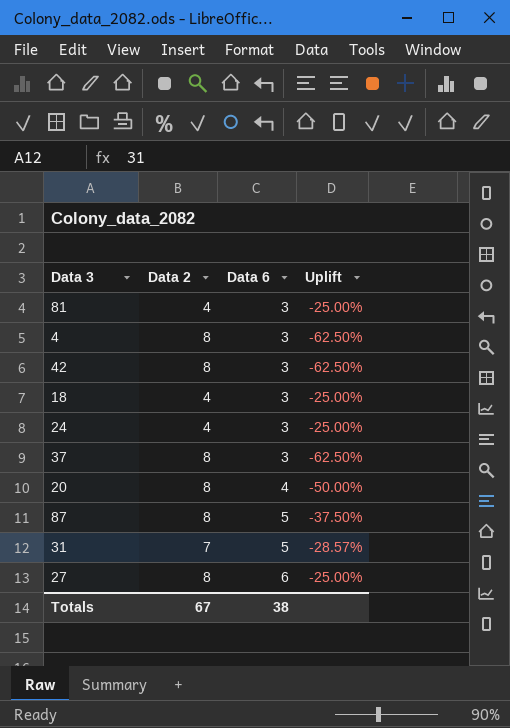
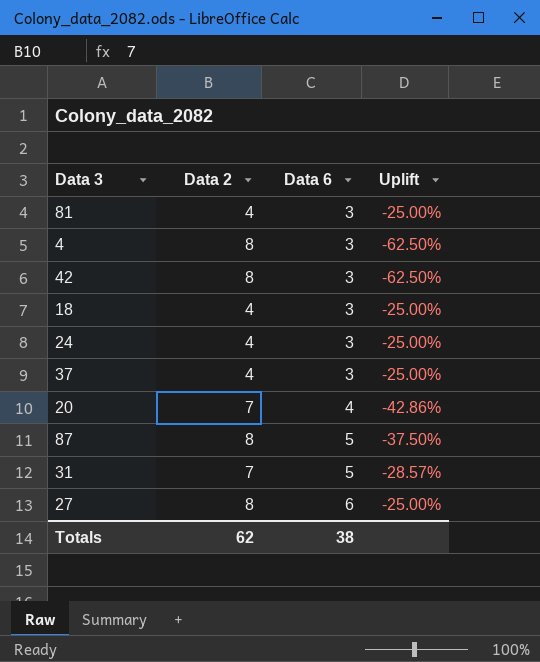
37 | Data 2: 8 -> 4
37 | Uplift: -62.50% -> -25.00%
20 | Data 2: 8 -> 7
20 | Uplift: -50.00% -> -42.86%
Totals | Data 2: 67 -> 62

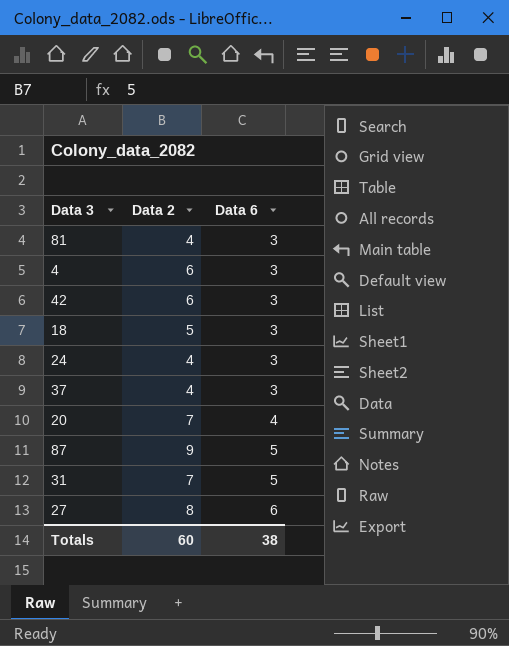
column Uplift | formula: ([Data 6] - [Data 2]) / [Data 2] -> none
4 | Data 2: 8 -> 6
42 | Data 2: 8 -> 6
18 | Data 2: 4 -> 5
87 | Data 2: 8 -> 9
Totals | Data 2: 62 -> 60

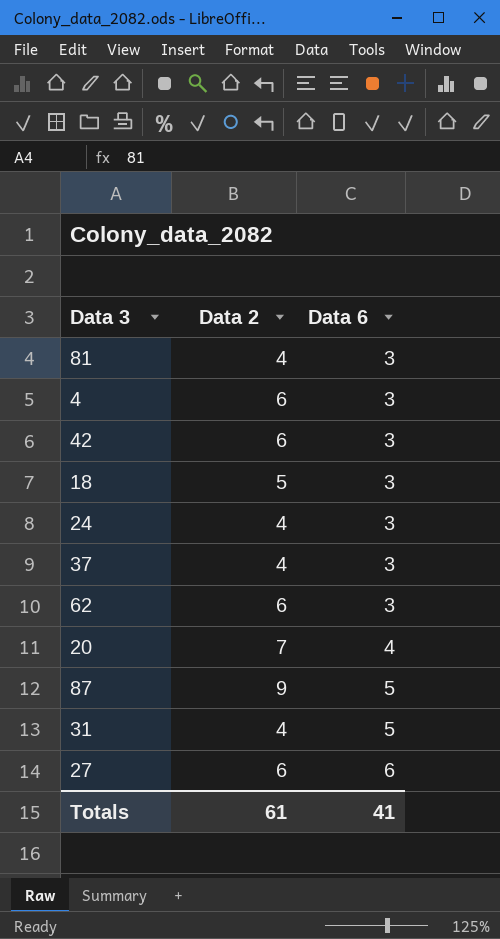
row 62: none -> 6 | 3
31 | Data 2: 7 -> 4
27 | Data 2: 8 -> 6
Totals | Data 2: 60 -> 61
Totals | Data 6: 38 -> 41

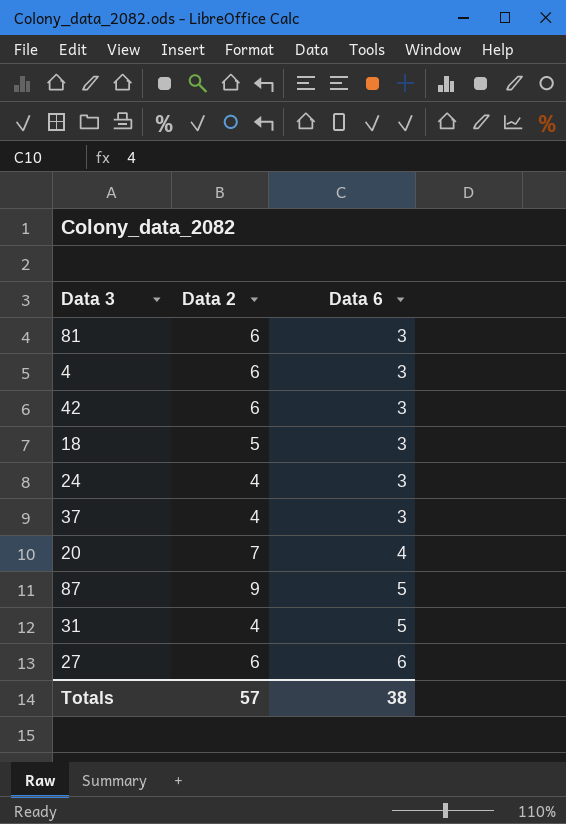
row 62: 6 | 3 -> none
81 | Data 2: 4 -> 6
Totals | Data 2: 61 -> 57
Totals | Data 6: 41 -> 38

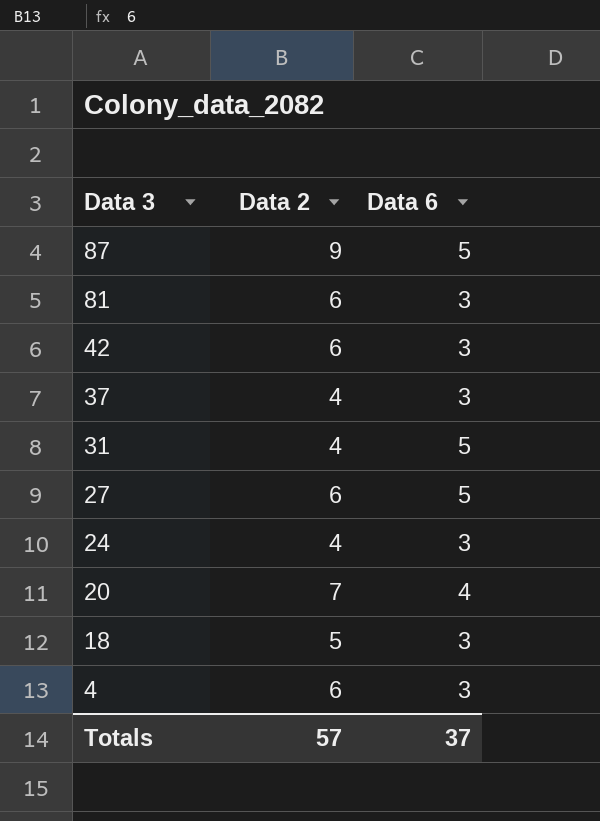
row order: Data 6 ascending -> Data 3 descending
27 | Data 6: 6 -> 5
Totals | Data 6: 38 -> 37

